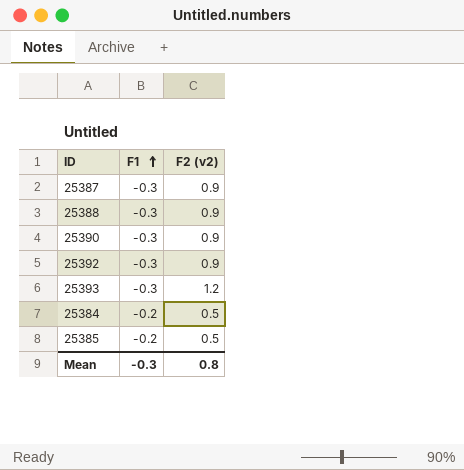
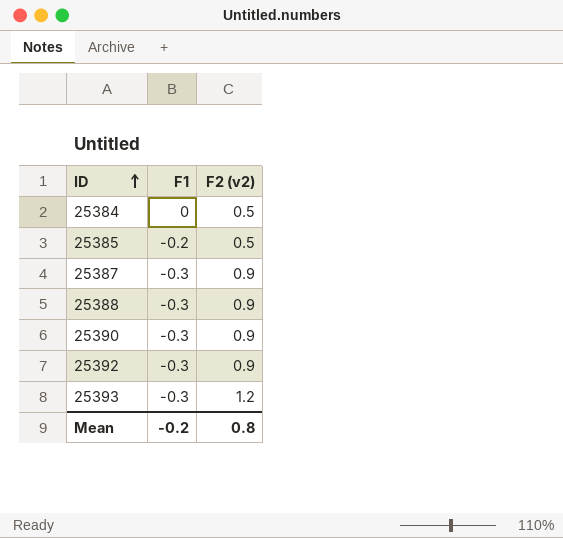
row order: F1 ascending -> ID ascending
25384 | F1: -0.2 -> 0
Mean | F1: -0.3 -> -0.2

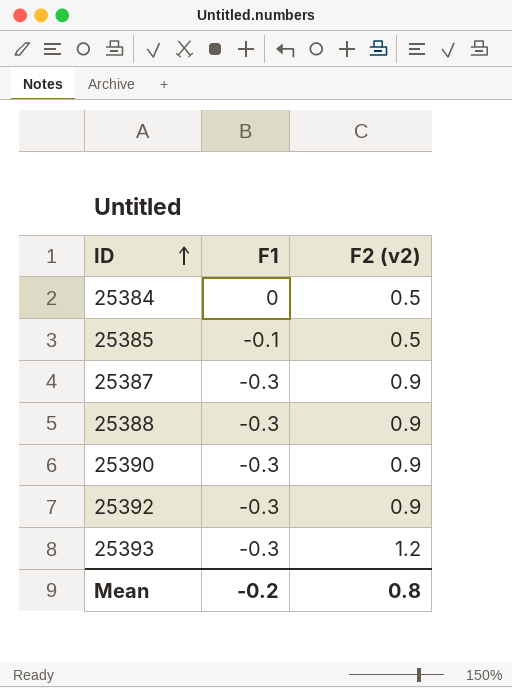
25385 | F1: -0.2 -> -0.1

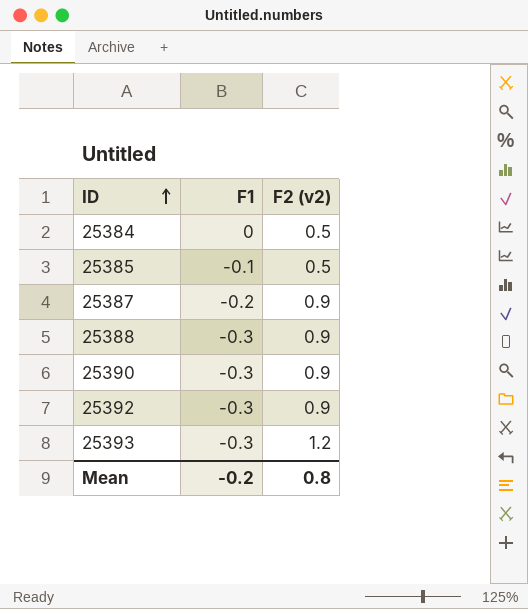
25387 | F1: -0.3 -> -0.2

